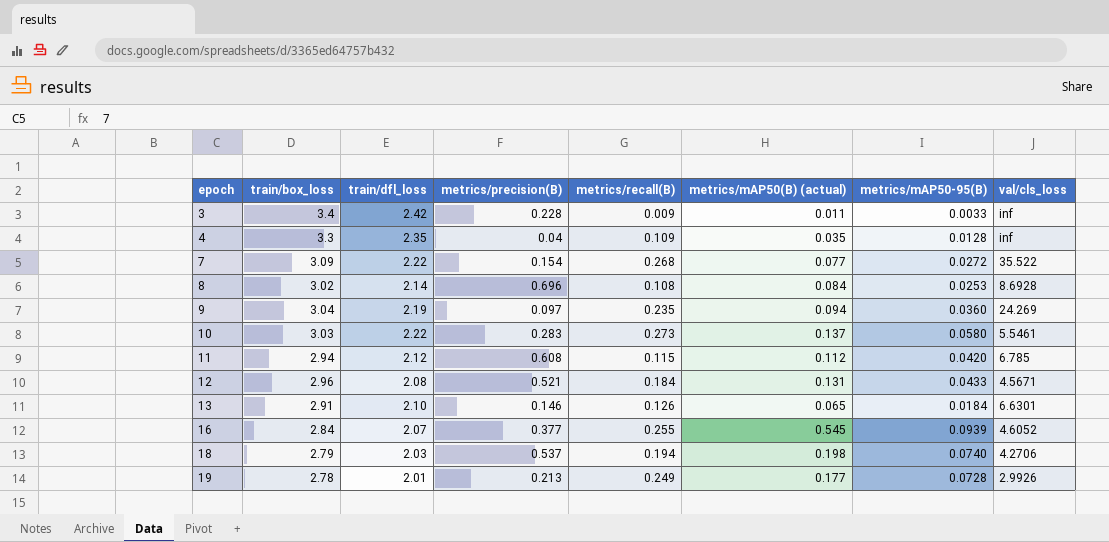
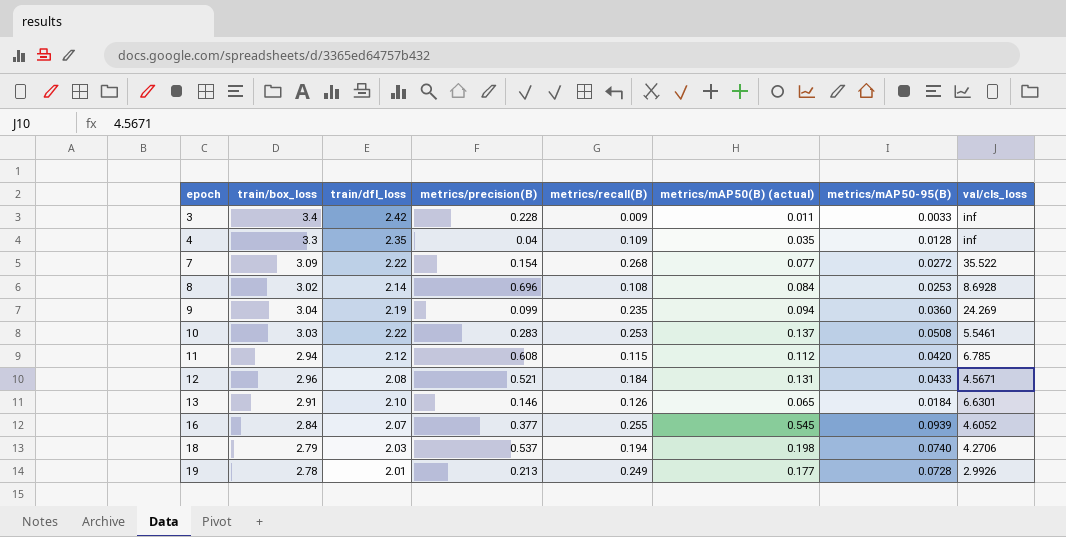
9 | metrics/precision(B): 0.097 -> 0.099
10 | metrics/recall(B): 0.273 -> 0.253
10 | metrics/mAP50-95(B): 0.0580 -> 0.0508

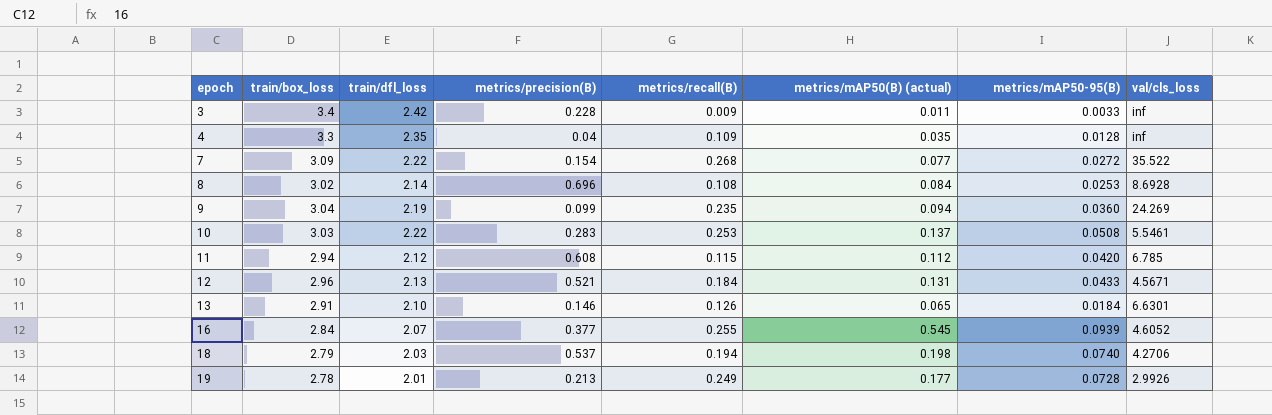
12 | train/dfl_loss: 2.08 -> 2.13

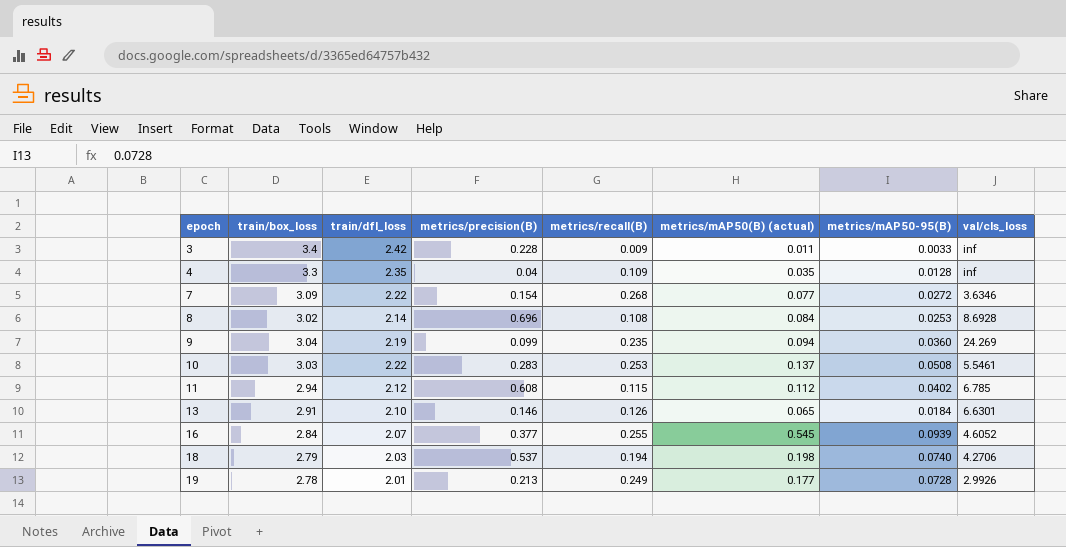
row 12: 2.96 | 2.13 | 0.521 | 0.184 | 0.131 | 0.0433 | 4.5671 -> none
7 | val/cls_loss: 35.522 -> 3.6346
11 | metrics/mAP50-95(B): 0.0420 -> 0.0402

